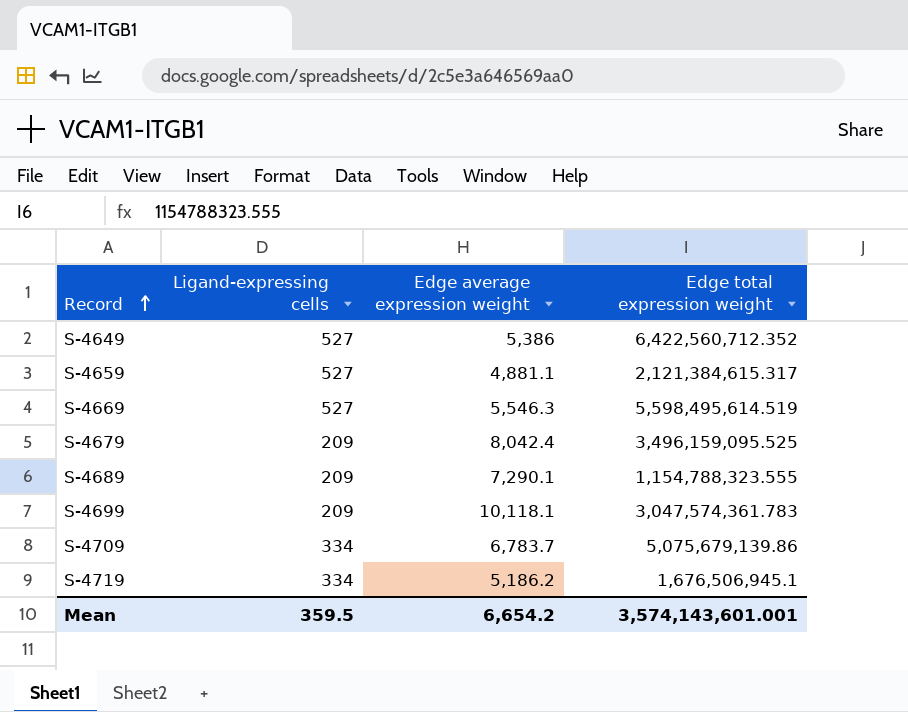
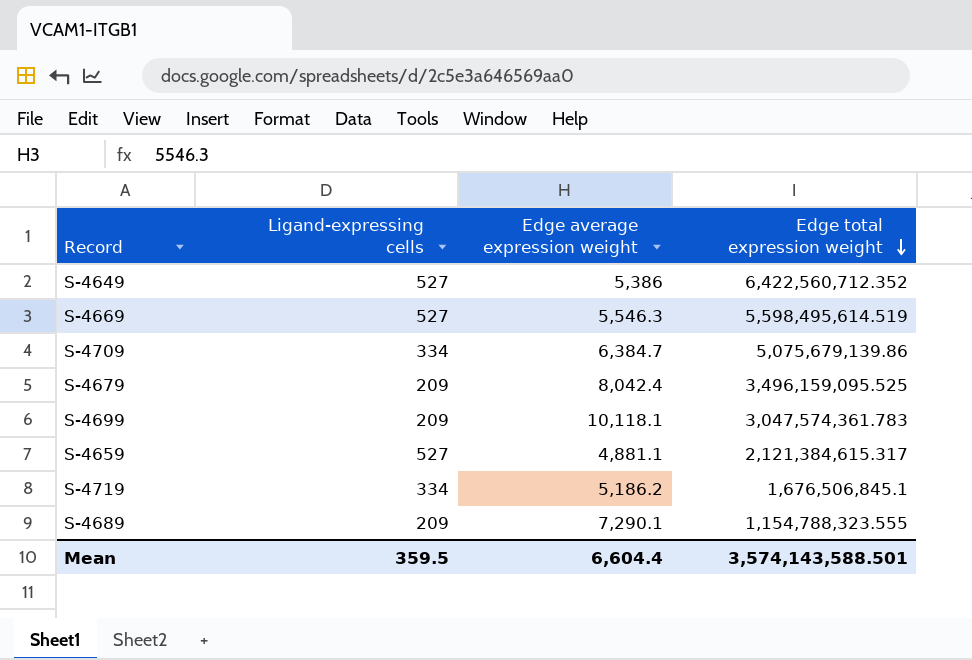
row order: Record ascending -> Edge total expression weight descending
S-4709 | Edge average expression weight: 6,783.7 -> 6,384.7
S-4719 | Edge total expression weight: 1,676,506,945.1 -> 1,676,506,845.1
Mean | Edge average expression weight: 6,654.2 -> 6,604.4
Mean | Edge total expression weight: 3,574,143,601.001 -> 3,574,143,588.501

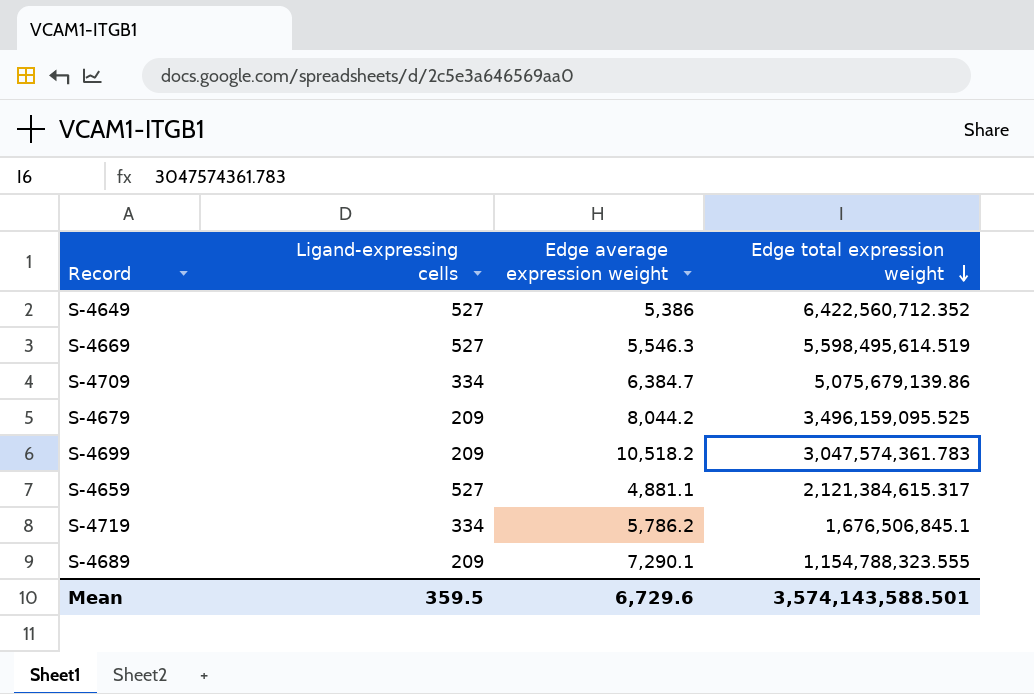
S-4679 | Edge average expression weight: 8,042.4 -> 8,044.2
S-4699 | Edge average expression weight: 10,118.1 -> 10,518.2
S-4719 | Edge average expression weight: 5,186.2 -> 5,786.2
Mean | Edge average expression weight: 6,604.4 -> 6,729.6

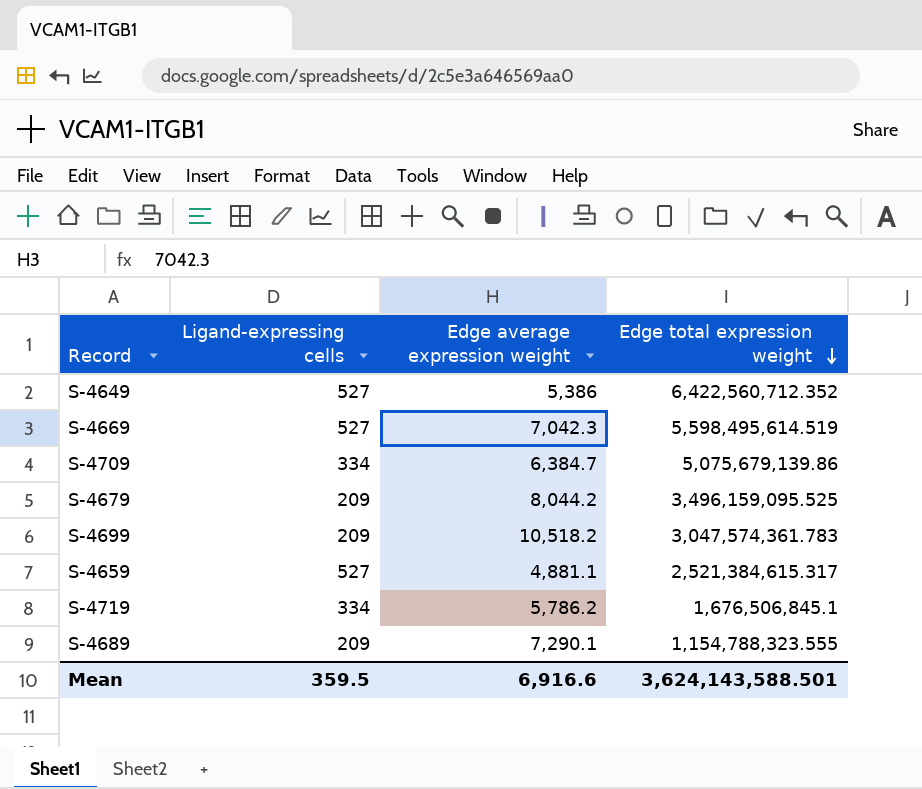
S-4669 | Edge average expression weight: 5,546.3 -> 7,042.3
S-4659 | Edge total expression weight: 2,121,384,615.317 -> 2,521,384,615.317
Mean | Edge average expression weight: 6,729.6 -> 6,916.6
Mean | Edge total expression weight: 3,574,143,588.501 -> 3,624,143,588.501

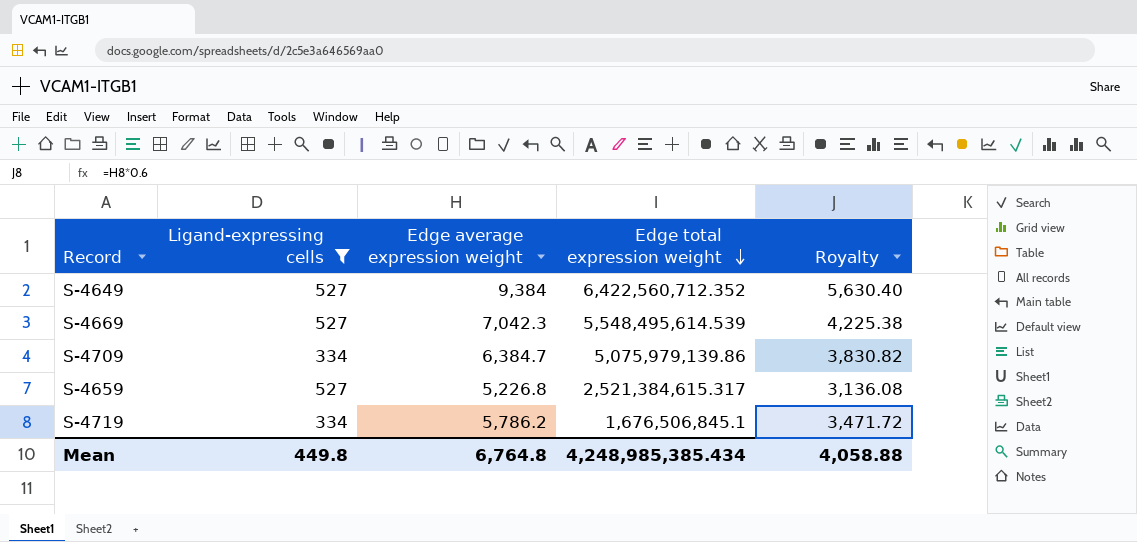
filter: none -> Ligand-expressing cells != 209
column Royalty | formula: none -> [Edge average expression weight] * 0.6
S-4649 | Edge average expression weight: 5,386 -> 9,384
S-4669 | Edge total expression weight: 5,598,495,614.519 -> 5,548,495,614.539
S-4709 | Edge total expression weight: 5,075,679,139.86 -> 5,075,979,139.86
S-4659 | Edge average expression weight: 4,881.1 -> 5,226.8
Mean | Ligand-expressing cells: 359.5 -> 449.8
Mean | Edge average expression weight: 6,916.6 -> 6,764.8
Mean | Edge total expression weight: 3,624,143,588.501 -> 4,248,985,385.434

